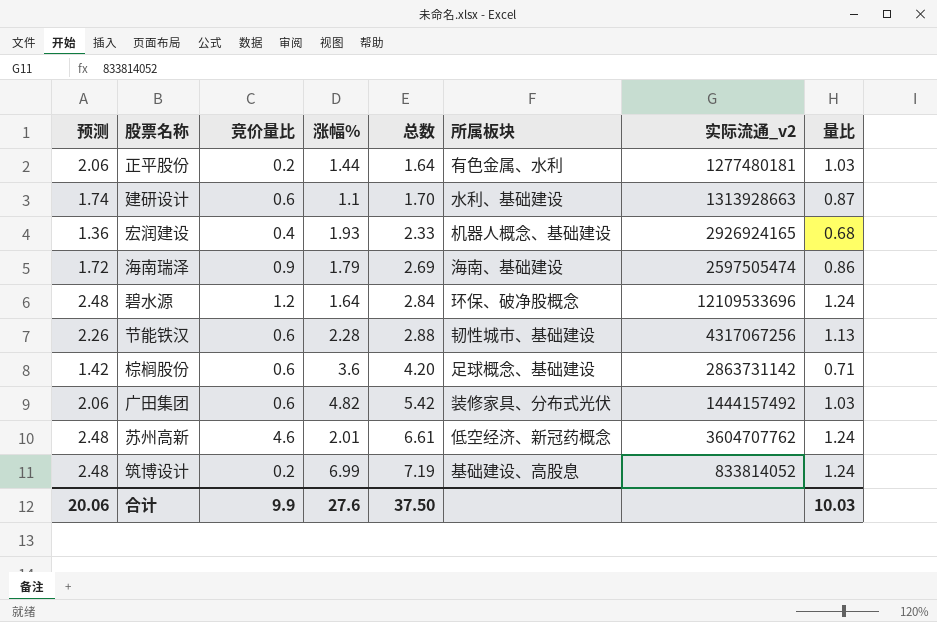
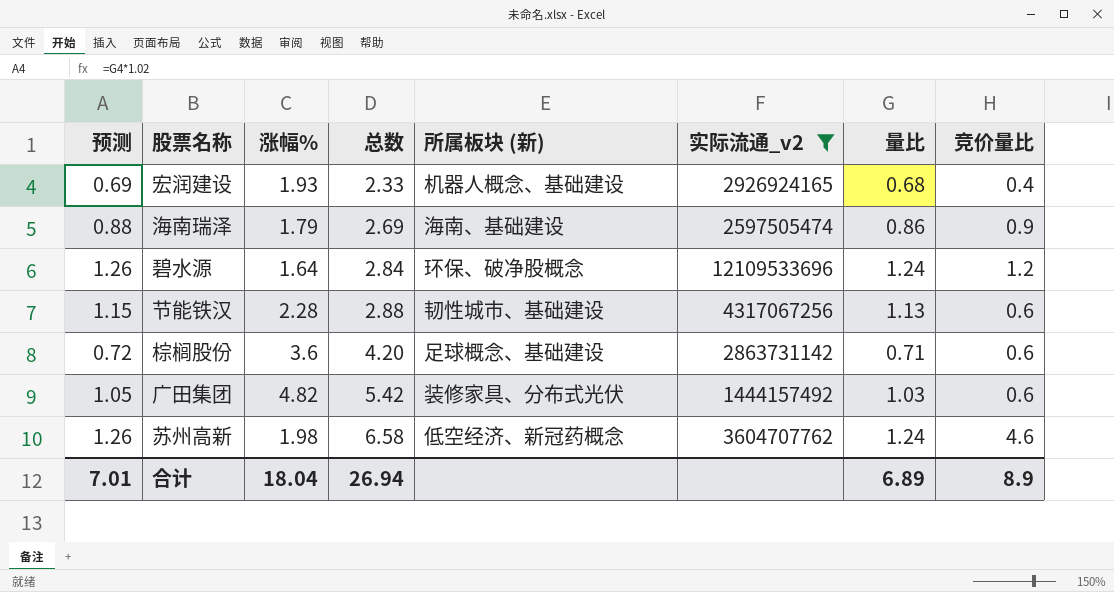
filter: none -> 实际流通_v2 >= 1444157492
column 预测 | formula: [量比] * 2 -> [量比] * 1.02
column name: 所属板块 -> 所属板块 (新)
column 竞价量比 | position: 3 -> 8
苏州高新 | 涨幅%: 2.01 -> 1.98
苏州高新 | 总数: 6.61 -> 6.58
合计 | 预测: 20.06 -> 7.01
合计 | 涨幅%: 27.6 -> 18.04
合计 | 总数: 37.50 -> 26.94
合计 | 量比: 10.03 -> 6.89
合计 | 竞价量比: 9.9 -> 8.9

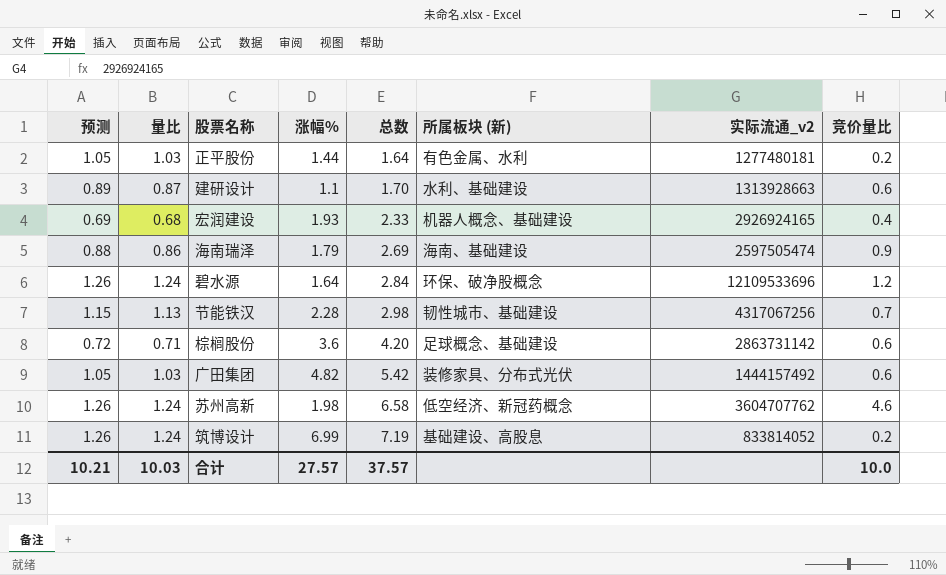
filter: 实际流通_v2 >= 1444157492 -> none
column 量比 | position: 7 -> 2
节能铁汉 | 总数: 2.88 -> 2.98
节能铁汉 | 竞价量比: 0.6 -> 0.7
合计 | 预测: 7.01 -> 10.21
合计 | 量比: 6.89 -> 10.03
合计 | 涨幅%: 18.04 -> 27.57
合计 | 总数: 26.94 -> 37.57
合计 | 竞价量比: 8.9 -> 10.0

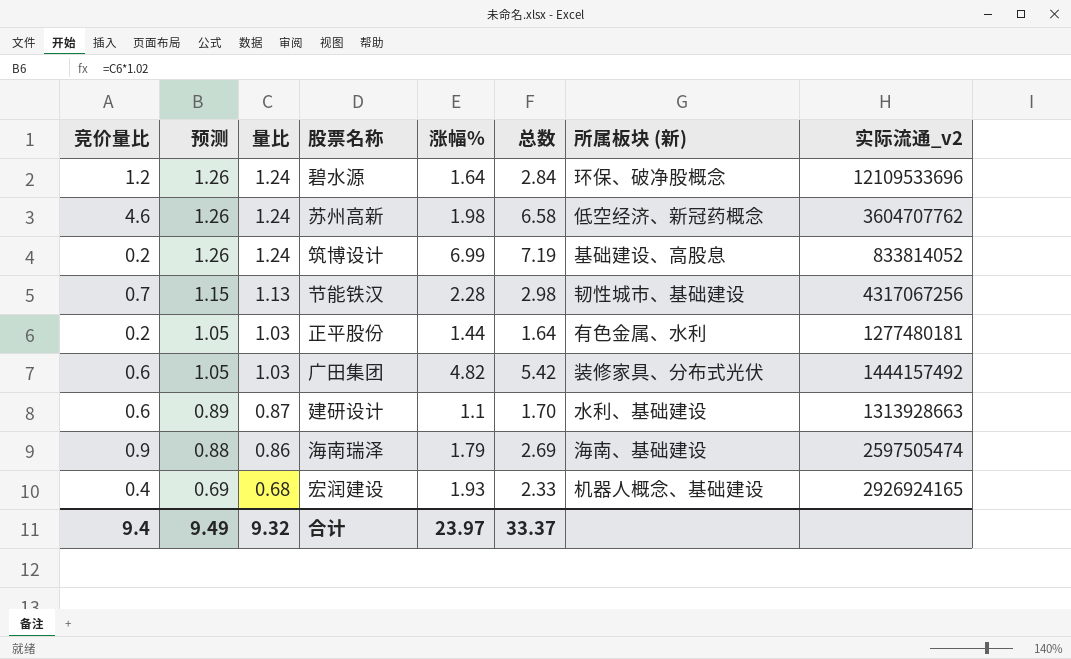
row order: 总数 ascending -> 预测 descending
column 竞价量比 | position: 8 -> 1
row 棕榈股份: 0.72 | 0.71 | 3.6 | 4.20 | 足球概念、基础建设 | 2863731142 | 0.6 -> none
合计 | 竞价量比: 10.0 -> 9.4
合计 | 预测: 10.21 -> 9.49
合计 | 量比: 10.03 -> 9.32
合计 | 涨幅%: 27.57 -> 23.97
合计 | 总数: 37.57 -> 33.37

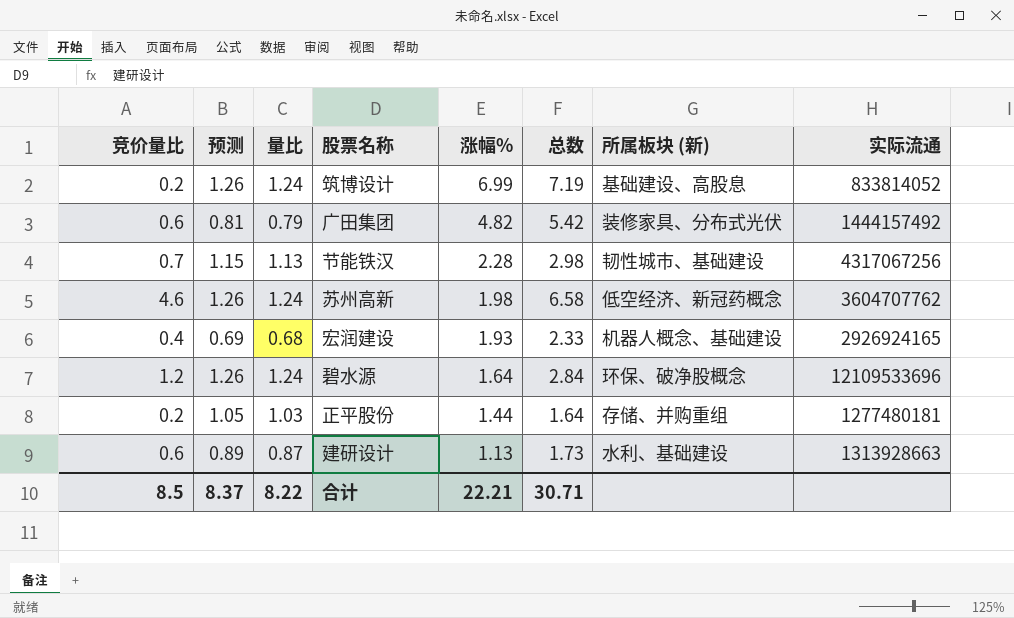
row order: 预测 descending -> 涨幅% descending
column name: 实际流通_v2 -> 实际流通
row 海南瑞泽: 0.9 | 0.88 | 0.86 | 1.79 | 2.69 | 海南、基础建设 | 2597505474 -> none
广田集团 | 预测: 1.05 -> 0.81
广田集团 | 量比: 1.03 -> 0.79
正平股份 | 所属板块 (新): 有色金属、水利 -> 存储、并购重组
建研设计 | 涨幅%: 1.1 -> 1.13
建研设计 | 总数: 1.70 -> 1.73
合计 | 竞价量比: 9.4 -> 8.5
合计 | 预测: 9.49 -> 8.37
合计 | 量比: 9.32 -> 8.22
合计 | 涨幅%: 23.97 -> 22.21
合计 | 总数: 33.37 -> 30.71

